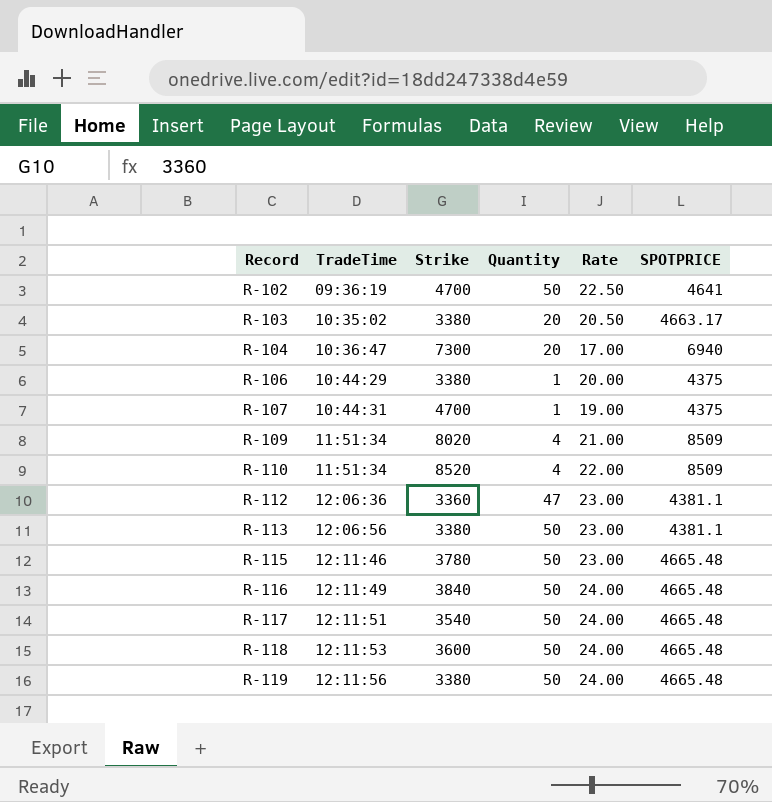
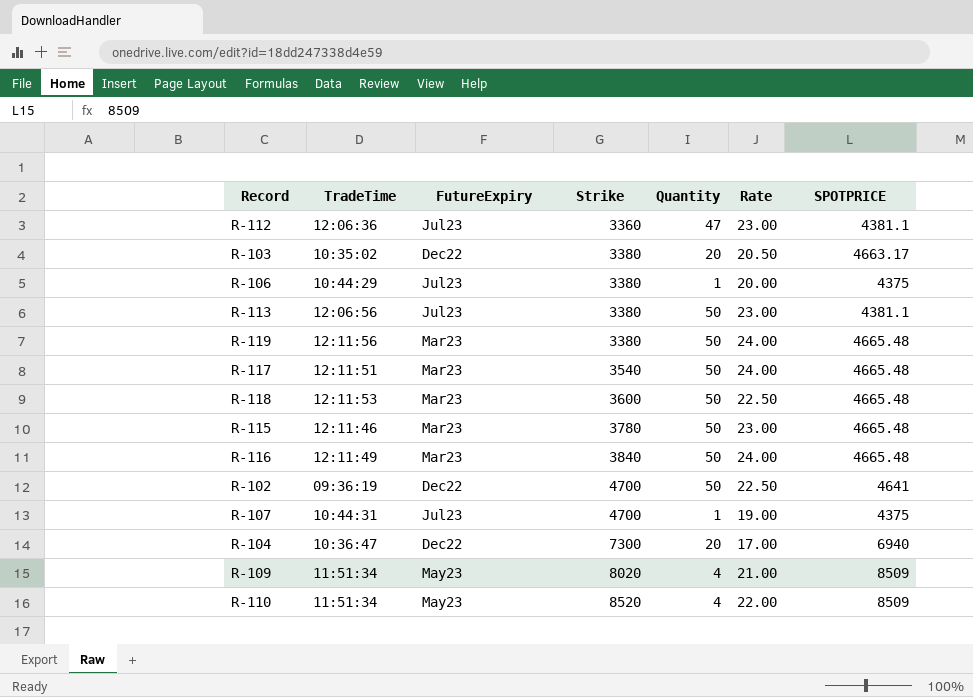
row order: Record ascending -> Strike ascending
column FutureExpiry | position: none -> 3
R-118 | Rate: 24.00 -> 22.50

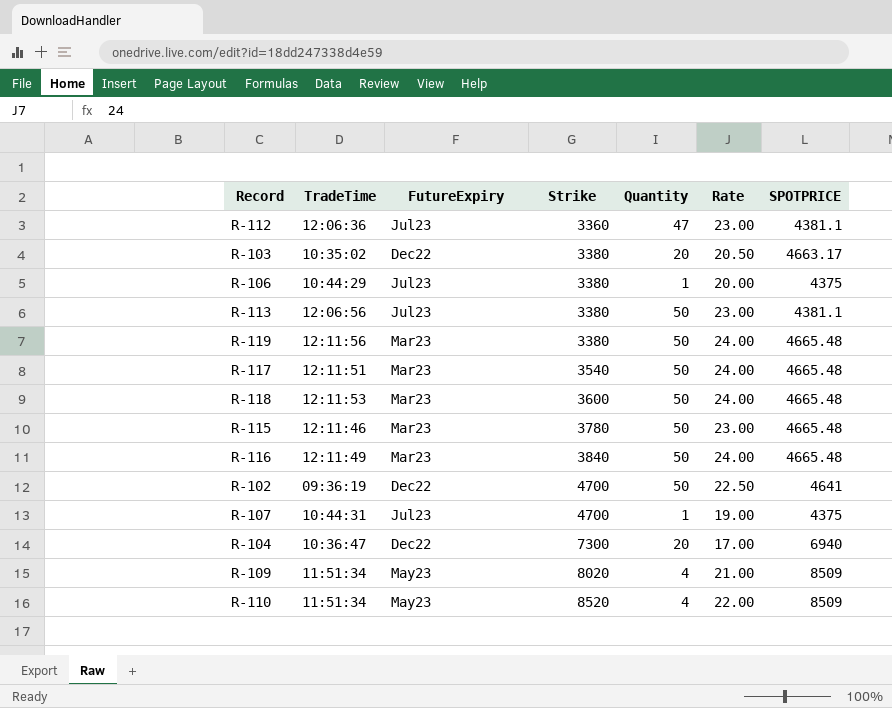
R-118 | Rate: 22.50 -> 24.00

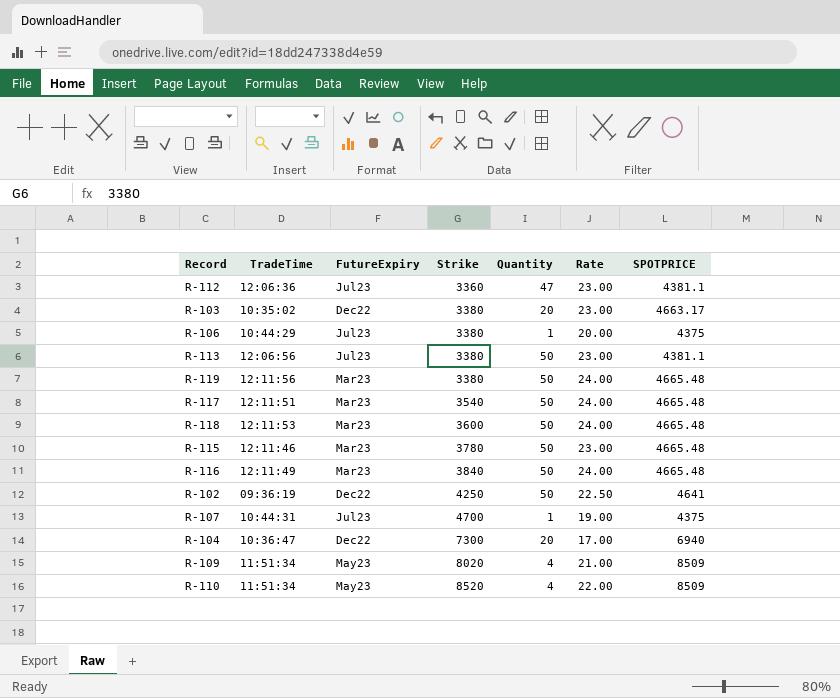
R-103 | Rate: 20.50 -> 23.00
R-102 | Strike: 4700 -> 4250

